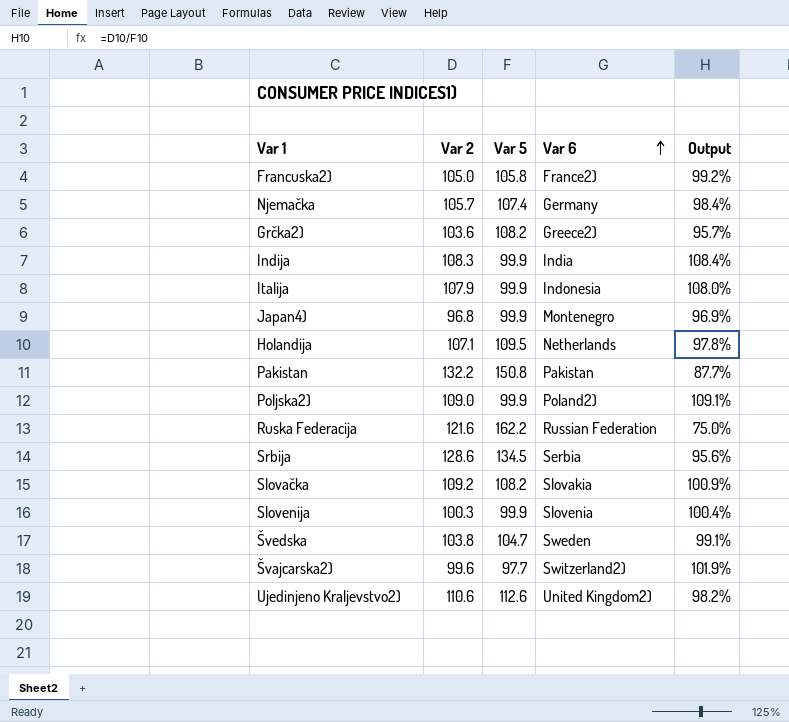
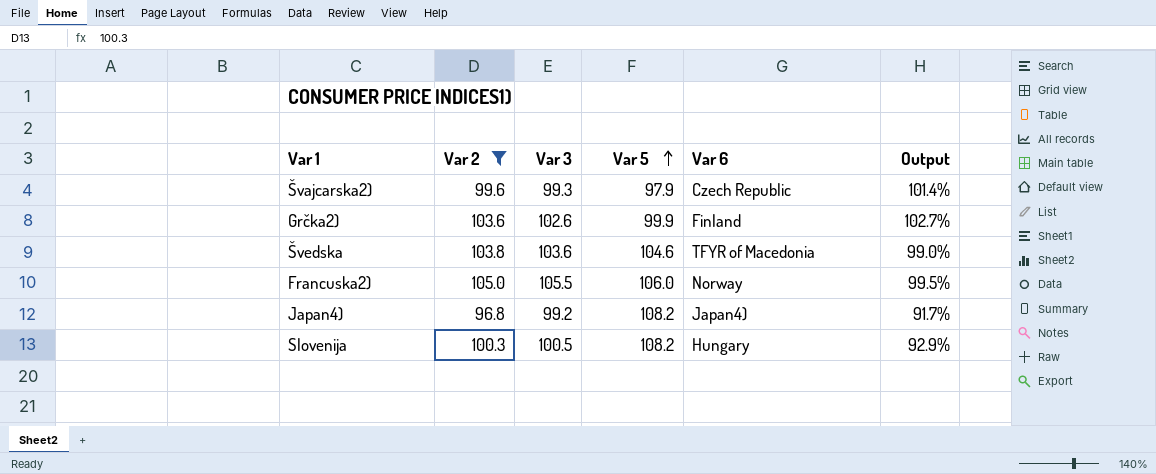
filter: none -> Var 2 <= 105.0
row order: Var 6 ascending -> Var 5 ascending
column Var 3 | position: none -> 3
column Output | formula: [Var 2] / [Var 5] -> [Var 3] / [Var 5]
Švajcarska2) | Var 5: 97.7 -> 97.9
Švajcarska2) | Var 6: Switzerland2) -> Czech Republic
Grčka2) | Var 5: 108.2 -> 99.9
Grčka2) | Var 6: Greece2) -> Finland
Švedska | Var 5: 104.7 -> 104.6
Švedska | Var 6: Sweden -> TFYR of Macedonia
Francuska2) | Var 5: 105.8 -> 106.0
Francuska2) | Var 6: France2) -> Norway
Japan4) | Var 5: 99.9 -> 108.2
Japan4) | Var 6: Montenegro -> Japan4)
Slovenija | Var 5: 99.9 -> 108.2
Slovenija | Var 6: Slovenia -> Hungary

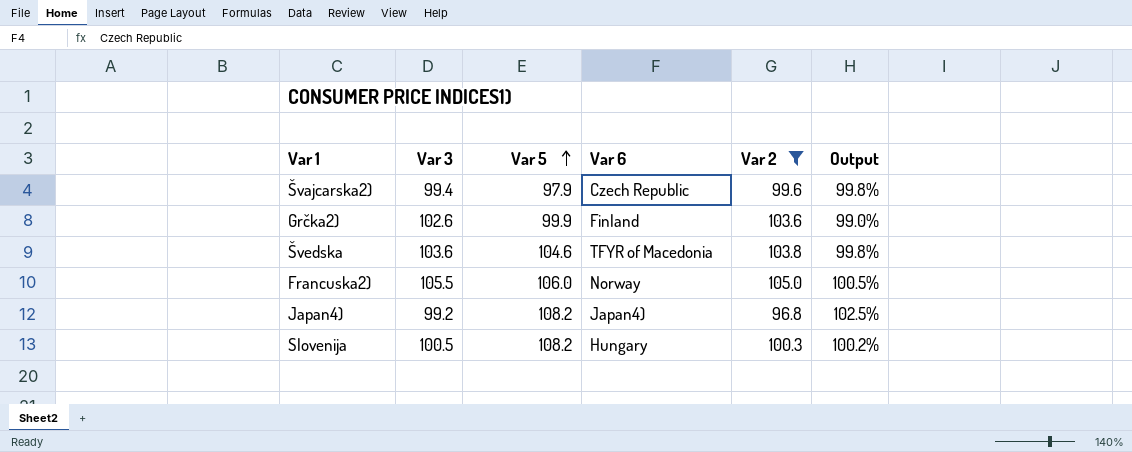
column Var 2 | position: 2 -> 5
column Output | formula: [Var 3] / [Var 5] -> [Var 3] / [Var 2]
Švajcarska2) | Var 3: 99.3 -> 99.4

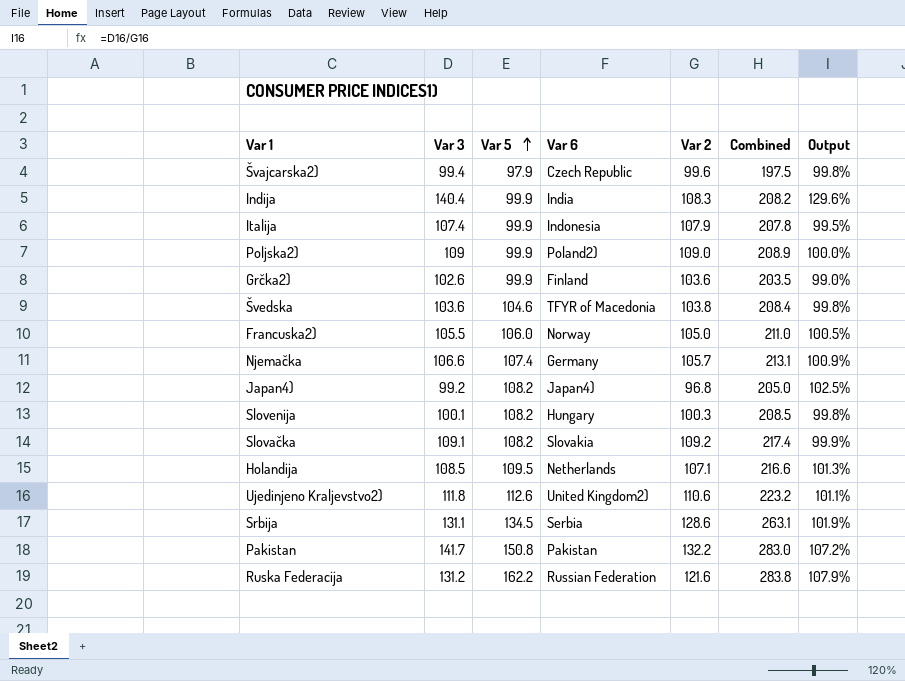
filter: Var 2 <= 105.0 -> none
column Combined | formula: none -> [Var 5] + [Var 2]
Slovenija | Var 3: 100.5 -> 100.1
Slovenija | Output: 100.2% -> 99.8%

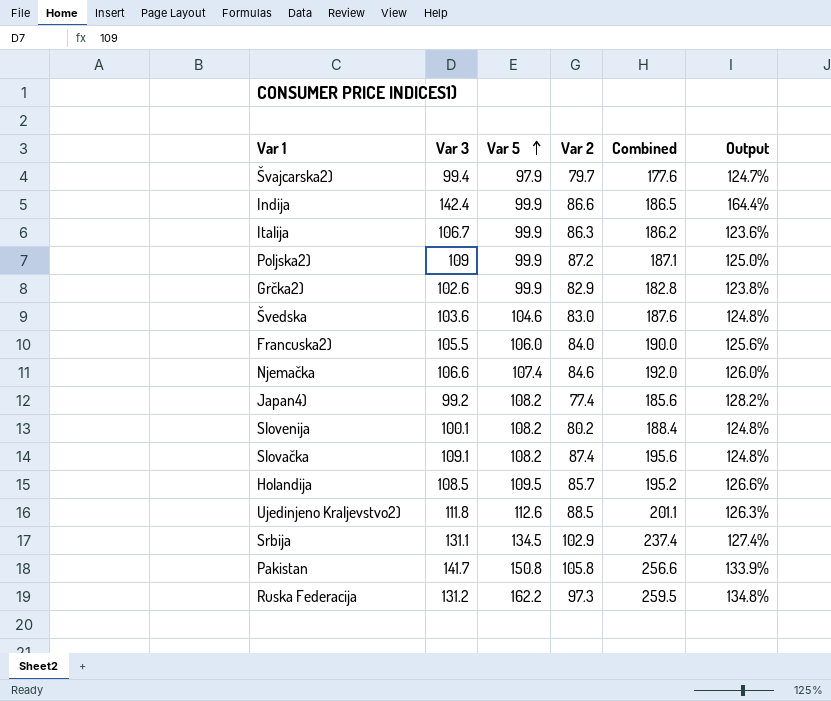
column Var 6 | position: 4 -> none
Švajcarska2) | Var 2: 99.6 -> 79.7
Švajcarska2) | Combined: 197.5 -> 177.6
Švajcarska2) | Output: 99.8% -> 124.7%
Indija | Var 3: 140.4 -> 142.4
Indija | Var 2: 108.3 -> 86.6
Indija | Combined: 208.2 -> 186.5
Indija | Output: 129.6% -> 164.4%
Italija | Var 3: 107.4 -> 106.7
Italija | Var 2: 107.9 -> 86.3
Italija | Combined: 207.8 -> 186.2
Italija | Output: 99.5% -> 123.6%
Poljska2) | Var 2: 109.0 -> 87.2
Poljska2) | Combined: 208.9 -> 187.1
Poljska2) | Output: 100.0% -> 125.0%
Grčka2) | Var 2: 103.6 -> 82.9
Grčka2) | Combined: 203.5 -> 182.8
Grčka2) | Output: 99.0% -> 123.8%
Švedska | Var 2: 103.8 -> 83.0
Švedska | Combined: 208.4 -> 187.6
Švedska | Output: 99.8% -> 124.8%
Francuska2) | Var 2: 105.0 -> 84.0
Francuska2) | Combined: 211.0 -> 190.0
Francuska2) | Output: 100.5% -> 125.6%
Njemačka | Var 2: 105.7 -> 84.6
Njemačka | Combined: 213.1 -> 192.0
Njemačka | Output: 100.9% -> 126.0%
Japan4) | Var 2: 96.8 -> 77.4
Japan4) | Combined: 205.0 -> 185.6
Japan4) | Output: 102.5% -> 128.2%
Slovenija | Var 2: 100.3 -> 80.2
Slovenija | Combined: 208.5 -> 188.4
Slovenija | Output: 99.8% -> 124.8%
Slovačka | Var 2: 109.2 -> 87.4
Slovačka | Combined: 217.4 -> 195.6
Slovačka | Output: 99.9% -> 124.8%
Holandija | Var 2: 107.1 -> 85.7
Holandija | Combined: 216.6 -> 195.2
Holandija | Output: 101.3% -> 126.6%
Ujedinjeno Kraljevstvo2) | Var 2: 110.6 -> 88.5
Ujedinjeno Kraljevstvo2) | Combined: 223.2 -> 201.1
Ujedinjeno Kraljevstvo2) | Output: 101.1% -> 126.3%
Srbija | Var 2: 128.6 -> 102.9
Srbija | Combined: 263.1 -> 237.4
Srbija | Output: 101.9% -> 127.4%
Pakistan | Var 2: 132.2 -> 105.8
Pakistan | Combined: 283.0 -> 256.6
Pakistan | Output: 107.2% -> 133.9%
Ruska Federacija | Var 2: 121.6 -> 97.3
Ruska Federacija | Combined: 283.8 -> 259.5
Ruska Federacija | Output: 107.9% -> 134.8%

